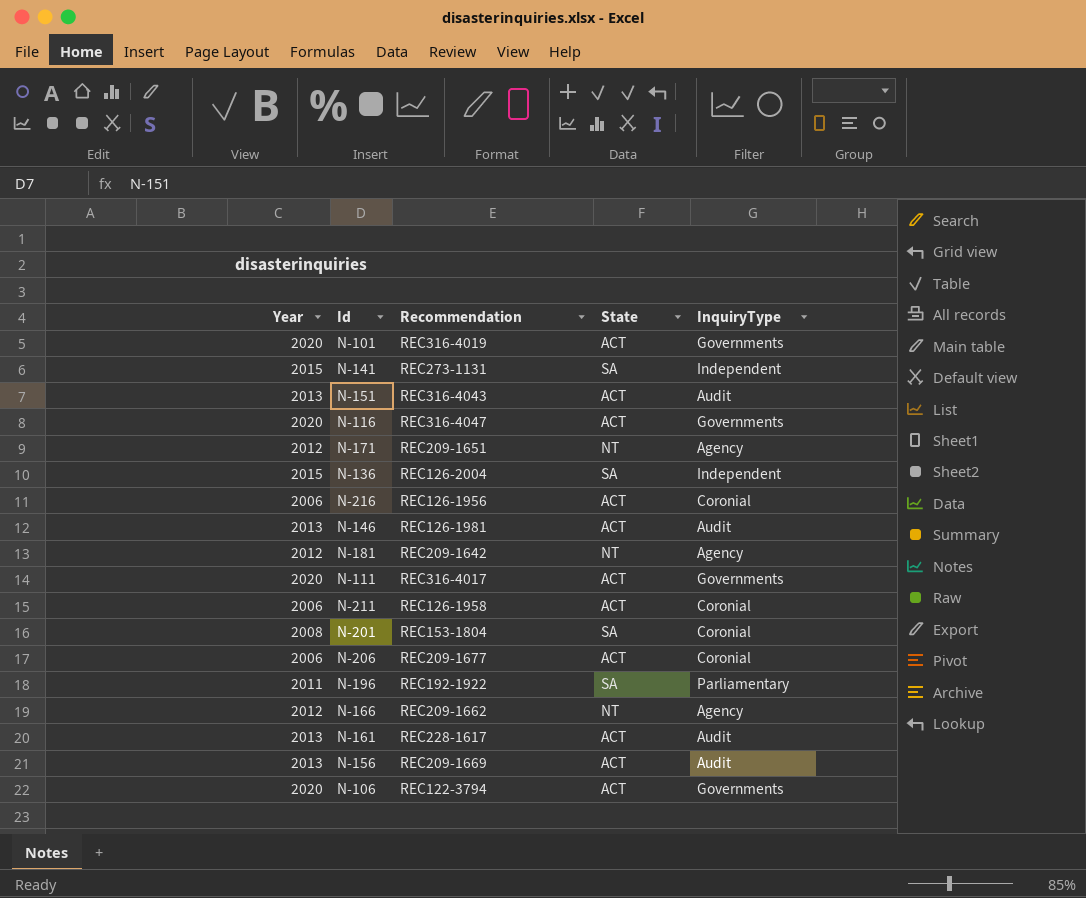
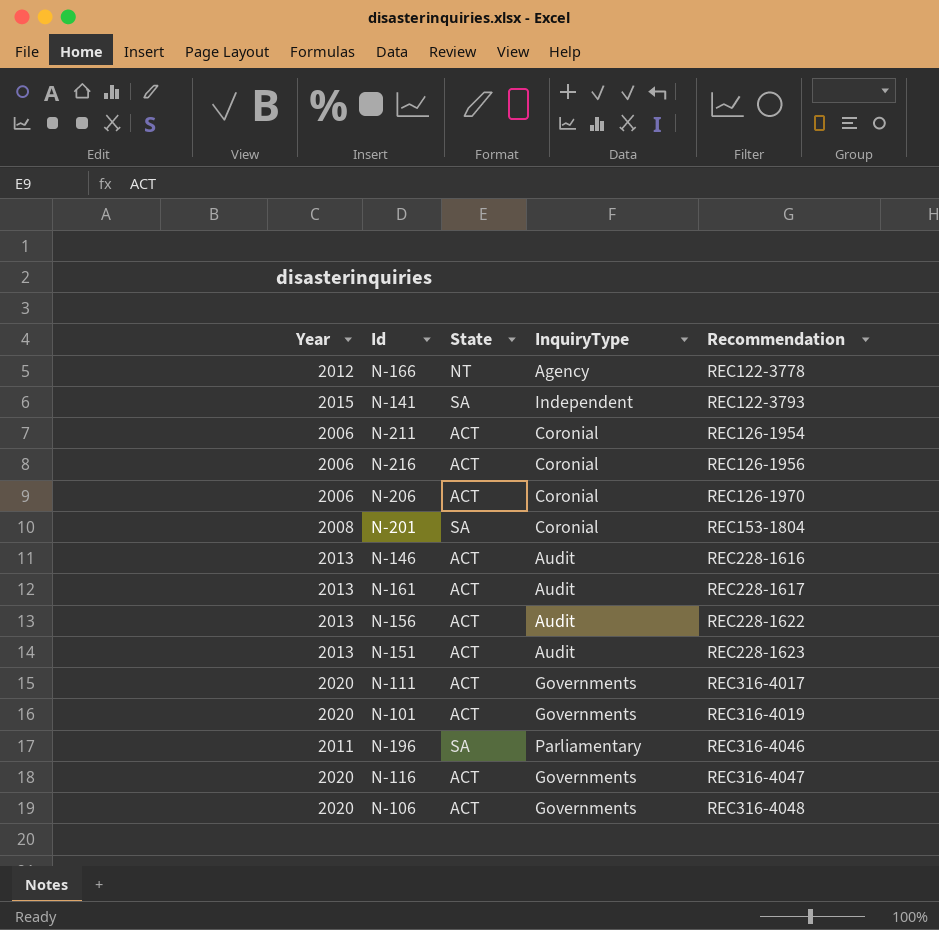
row order: none -> Recommendation ascending
column Recommendation | position: 3 -> 5
row N-171: 2012 | REC209-1651 | NT | Agency -> none
row N-136: 2015 | REC126-2004 | SA | Independent -> none
row N-181: 2012 | REC209-1642 | NT | Agency -> none
N-166 | Recommendation: REC209-1662 -> REC122-3778
N-141 | Recommendation: REC273-1131 -> REC122-3793
N-211 | Recommendation: REC126-1958 -> REC126-1954
N-206 | Recommendation: REC209-1677 -> REC126-1970
N-146 | Recommendation: REC126-1981 -> REC228-1616
N-156 | Recommendation: REC209-1669 -> REC228-1622
N-151 | Recommendation: REC316-4043 -> REC228-1623
N-196 | Recommendation: REC192-1922 -> REC316-4046
N-106 | Recommendation: REC122-3794 -> REC316-4048

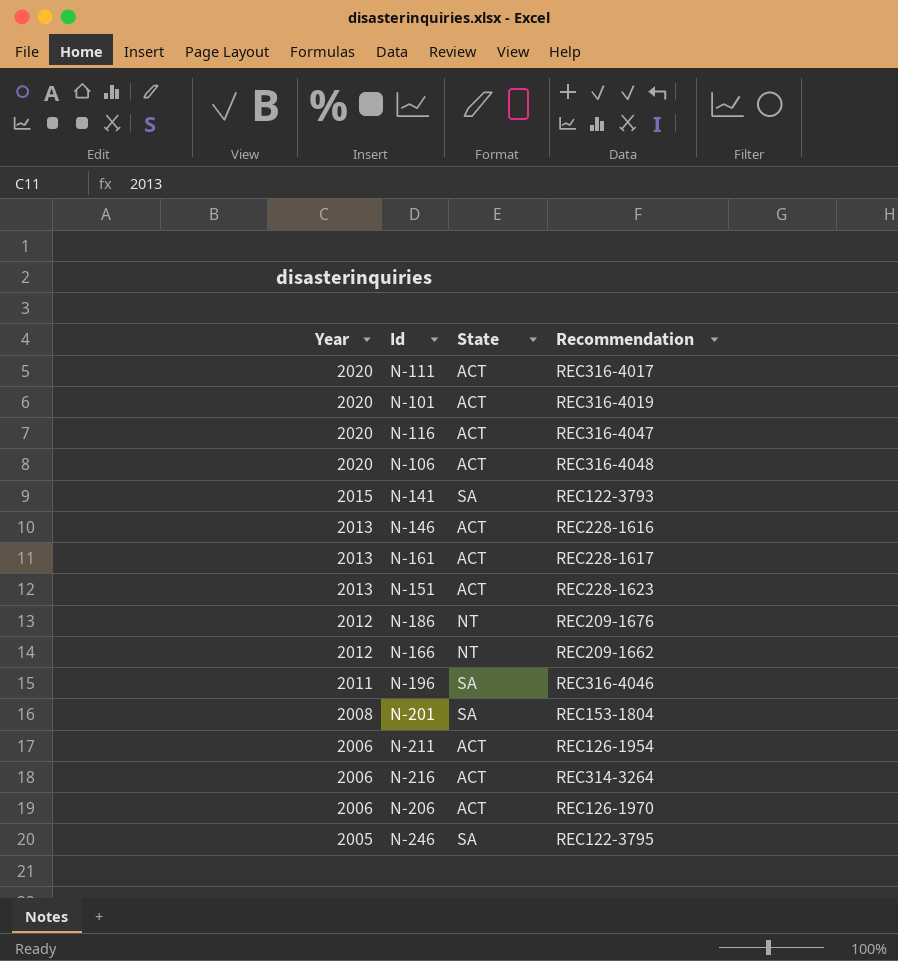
row order: Recommendation ascending -> Year descending
column InquiryType | position: 4 -> none
row N-156: 2013 | ACT | Audit | REC228-1622 -> none
row N-186: none -> 2012 | NT | REC209-1676
N-166 | Recommendation: REC122-3778 -> REC209-1662
N-216 | Recommendation: REC126-1956 -> REC314-3264
row N-246: none -> 2005 | SA | REC122-3795

